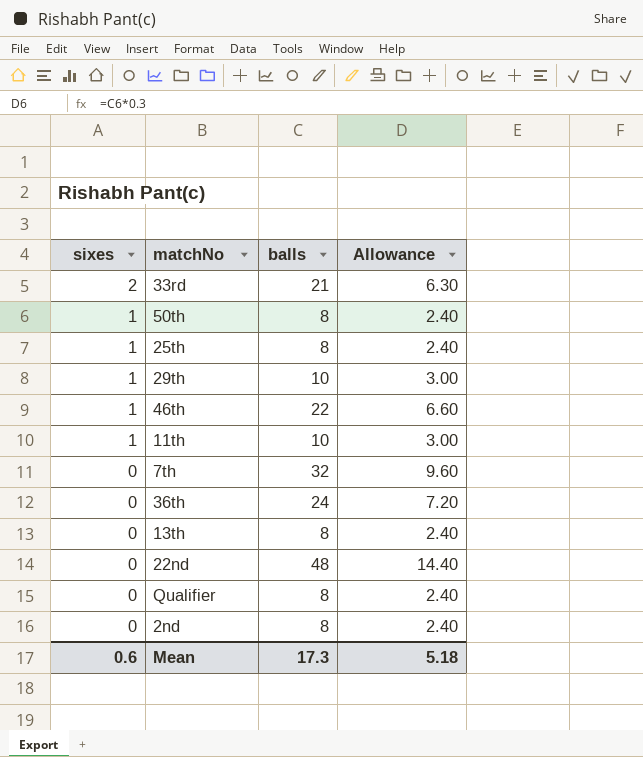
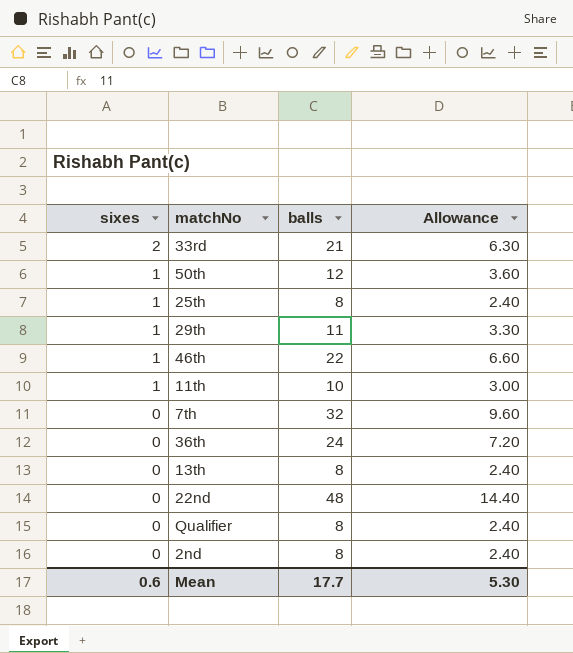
50th | balls: 8 -> 12
50th | Allowance: 2.40 -> 3.60
29th | balls: 10 -> 11
29th | Allowance: 3.00 -> 3.30
Mean | balls: 17.3 -> 17.7
Mean | Allowance: 5.18 -> 5.30

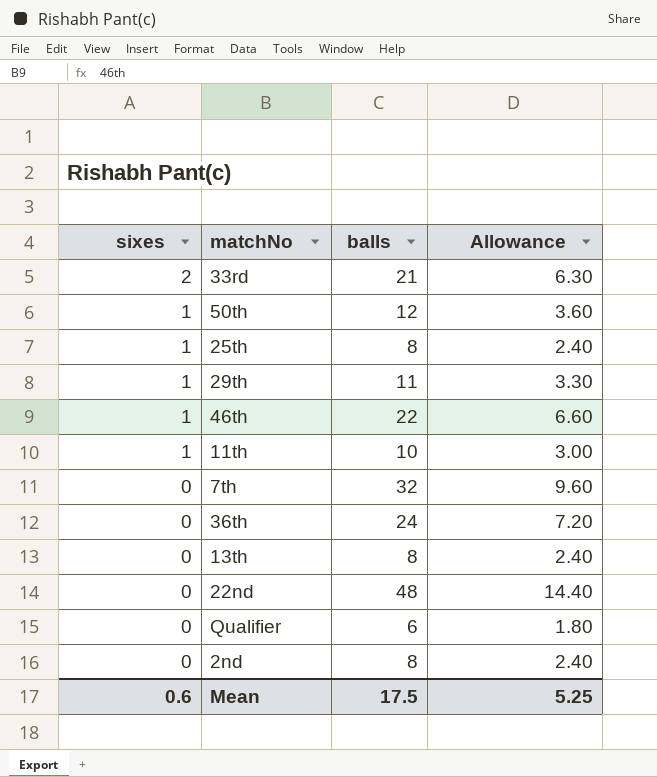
Qualifier | balls: 8 -> 6
Qualifier | Allowance: 2.40 -> 1.80
Mean | balls: 17.7 -> 17.5
Mean | Allowance: 5.30 -> 5.25

